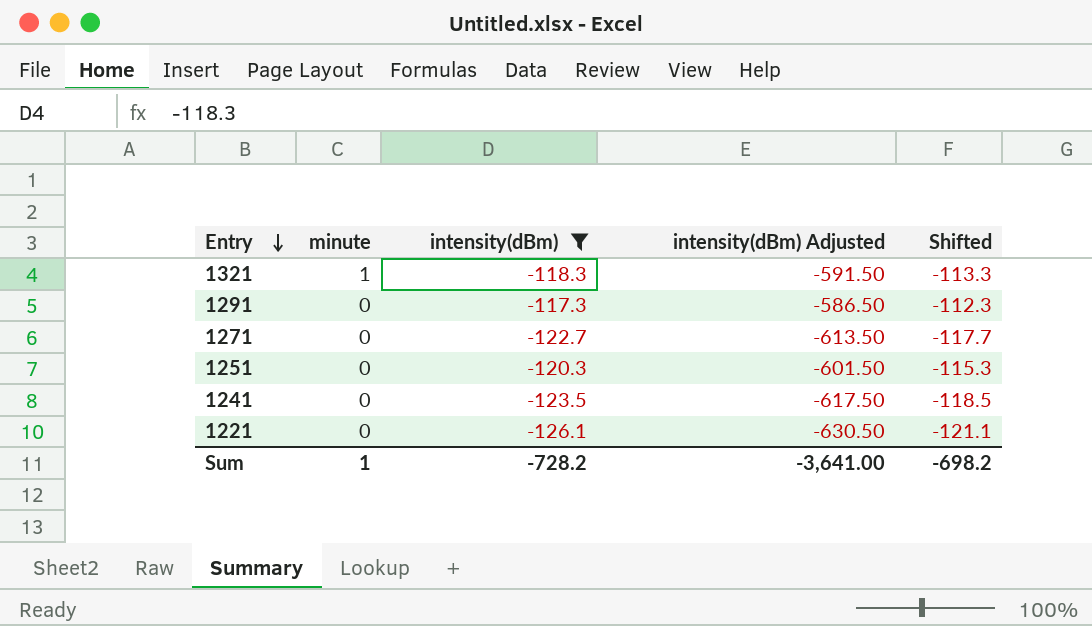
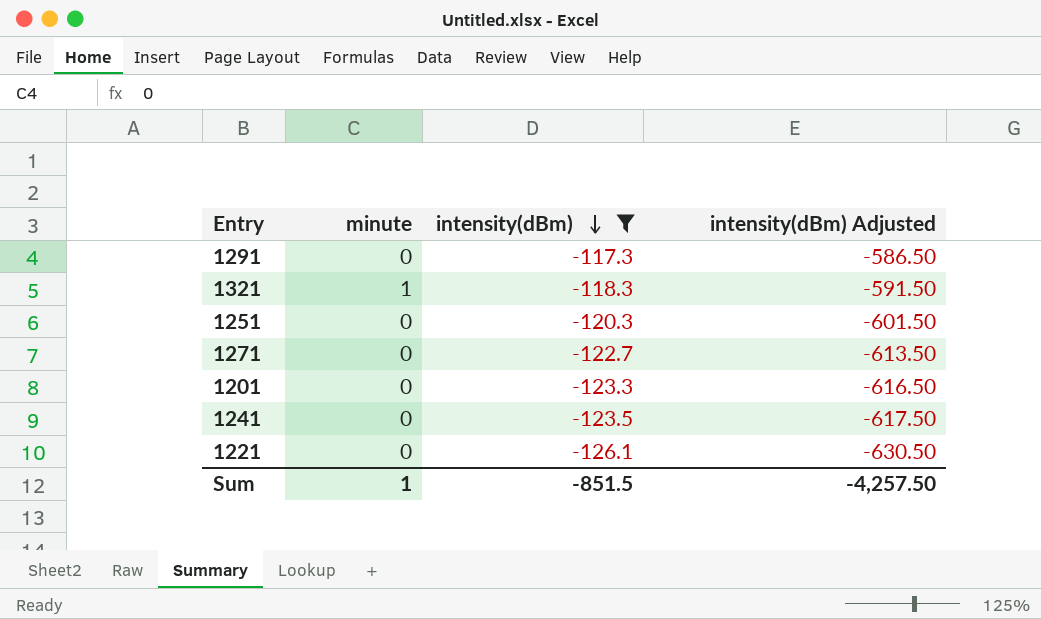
row order: Entry descending -> intensity(dBm) descending
column Shifted | formula: [intensity(dBm)] + 5 -> none
row 1201: none -> 0 | -123.3 | -616.50
Sum | intensity(dBm): -728.2 -> -851.5
Sum | intensity(dBm) Adjusted: -3,641.00 -> -4,257.50

